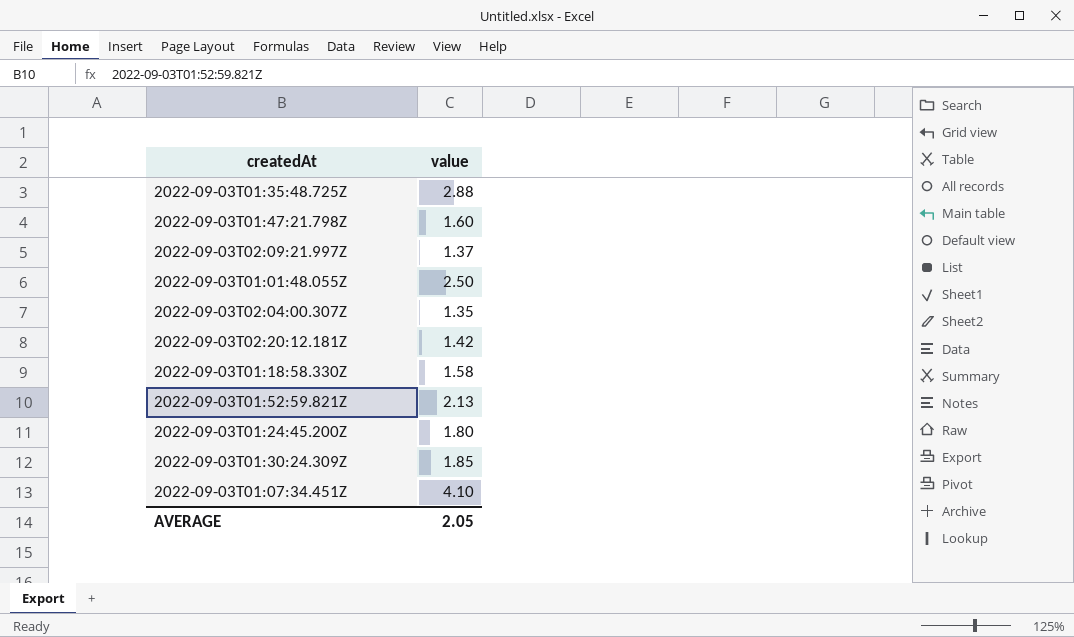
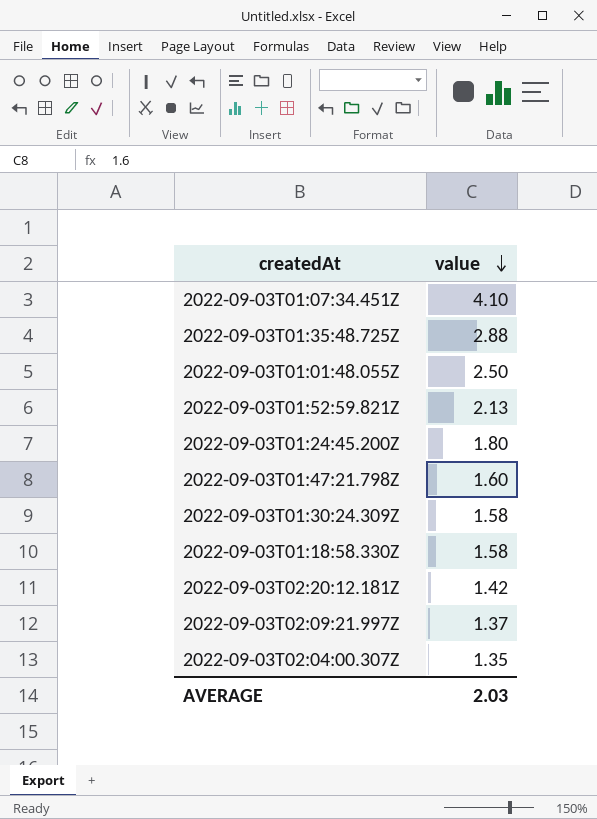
row order: none -> value descending
2022-09-03T01:30:24.309Z | value: 1.85 -> 1.58
AVERAGE | value: 2.05 -> 2.03

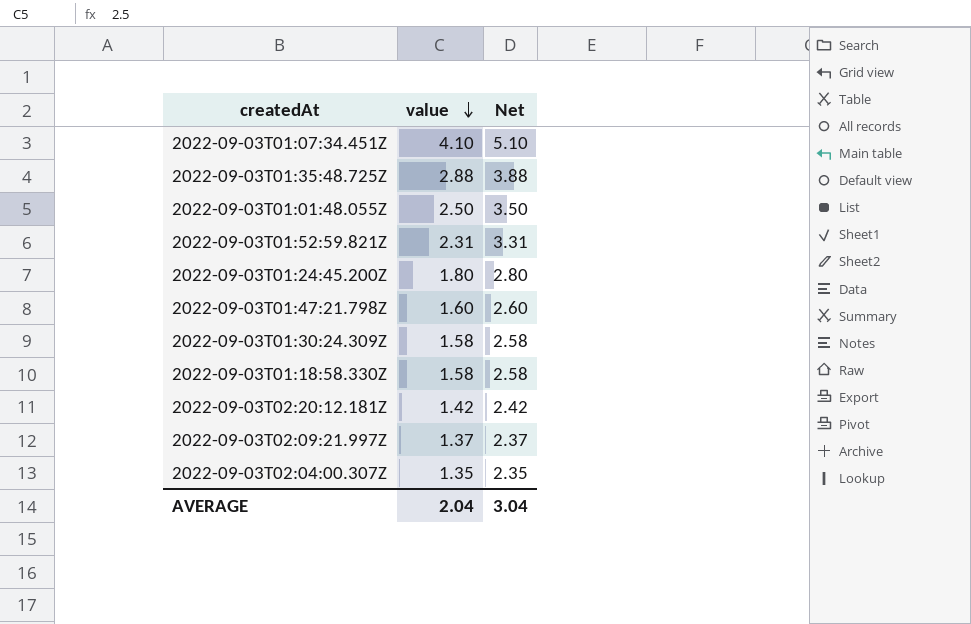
column Net | formula: none -> [value] + 1
2022-09-03T01:52:59.821Z | value: 2.13 -> 2.31
AVERAGE | value: 2.03 -> 2.04

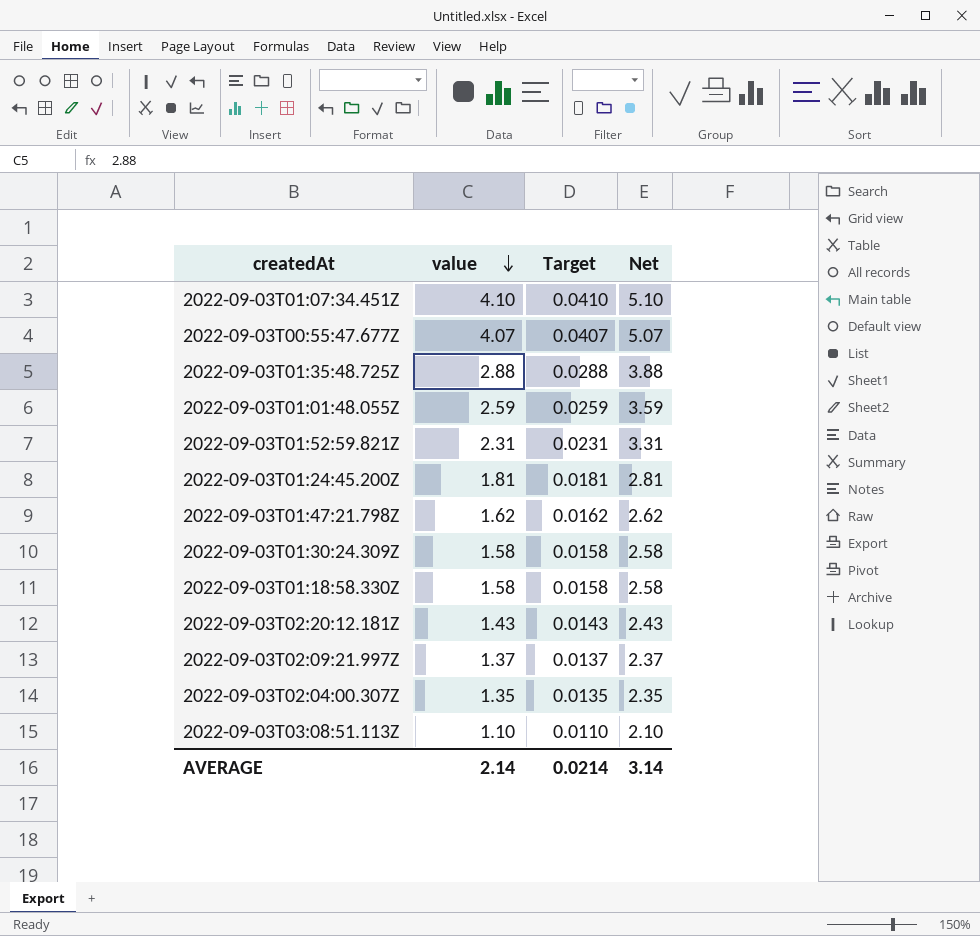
column Target | formula: none -> [value] * 0.01
row 2022-09-03T00:55:47.677Z: none -> 4.07 | 0.0407 | 5.07
2022-09-03T01:01:48.055Z | value: 2.50 -> 2.59
2022-09-03T01:01:48.055Z | Net: 3.50 -> 3.59
2022-09-03T01:24:45.200Z | value: 1.80 -> 1.81
2022-09-03T01:24:45.200Z | Net: 2.80 -> 2.81
2022-09-03T01:47:21.798Z | value: 1.60 -> 1.62
2022-09-03T01:47:21.798Z | Net: 2.60 -> 2.62
2022-09-03T02:20:12.181Z | value: 1.42 -> 1.43
2022-09-03T02:20:12.181Z | Net: 2.42 -> 2.43
row 2022-09-03T03:08:51.113Z: none -> 1.10 | 0.0110 | 2.10
AVERAGE | value: 2.04 -> 2.14
AVERAGE | Net: 3.04 -> 3.14

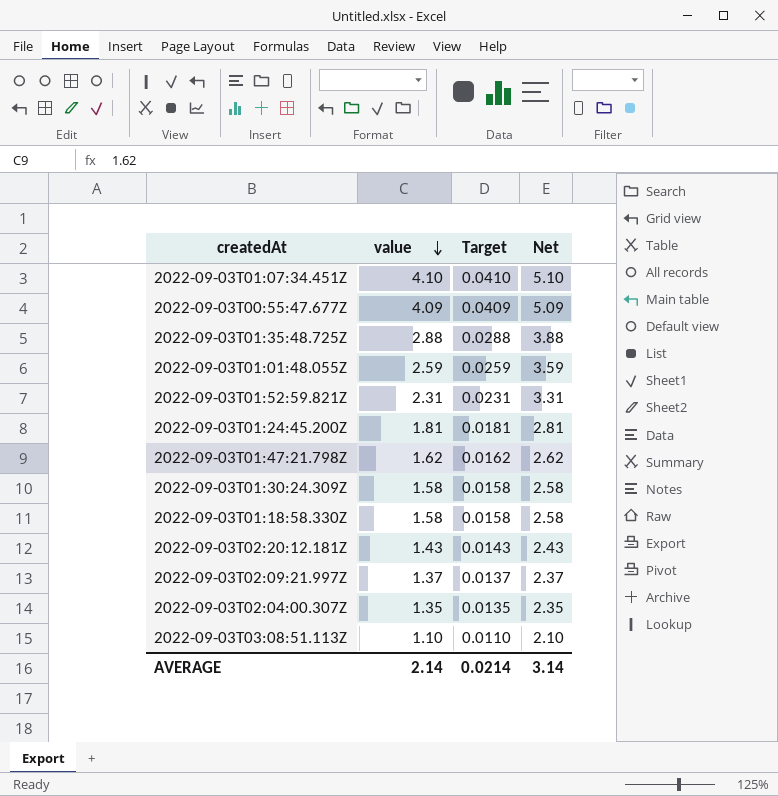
2022-09-03T00:55:47.677Z | value: 4.07 -> 4.09
2022-09-03T00:55:47.677Z | Target: 0.0407 -> 0.0409
2022-09-03T00:55:47.677Z | Net: 5.07 -> 5.09

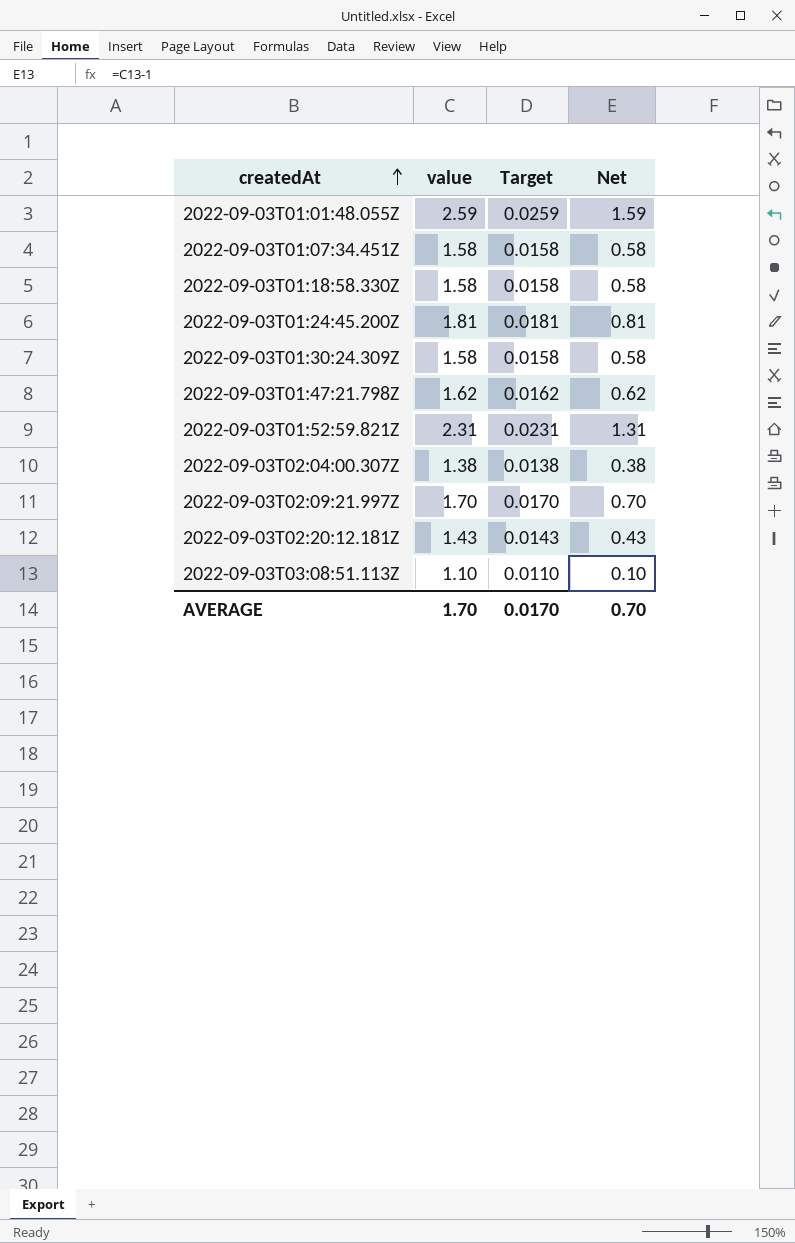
row order: value descending -> createdAt ascending
column Net | formula: [value] + 1 -> [value] - 1
row 2022-09-03T00:55:47.677Z: 4.09 | 0.0409 | 5.09 -> none
row 2022-09-03T01:35:48.725Z: 2.88 | 0.0288 | 3.88 -> none
2022-09-03T01:07:34.451Z | value: 4.10 -> 1.58
2022-09-03T01:07:34.451Z | Target: 0.0410 -> 0.0158
2022-09-03T02:04:00.307Z | value: 1.35 -> 1.38
2022-09-03T02:04:00.307Z | Target: 0.0135 -> 0.0138
2022-09-03T02:09:21.997Z | value: 1.37 -> 1.70
2022-09-03T02:09:21.997Z | Target: 0.0137 -> 0.0170
AVERAGE | value: 2.14 -> 1.70
AVERAGE | Target: 0.0214 -> 0.0170
AVERAGE | Net: 3.14 -> 0.70

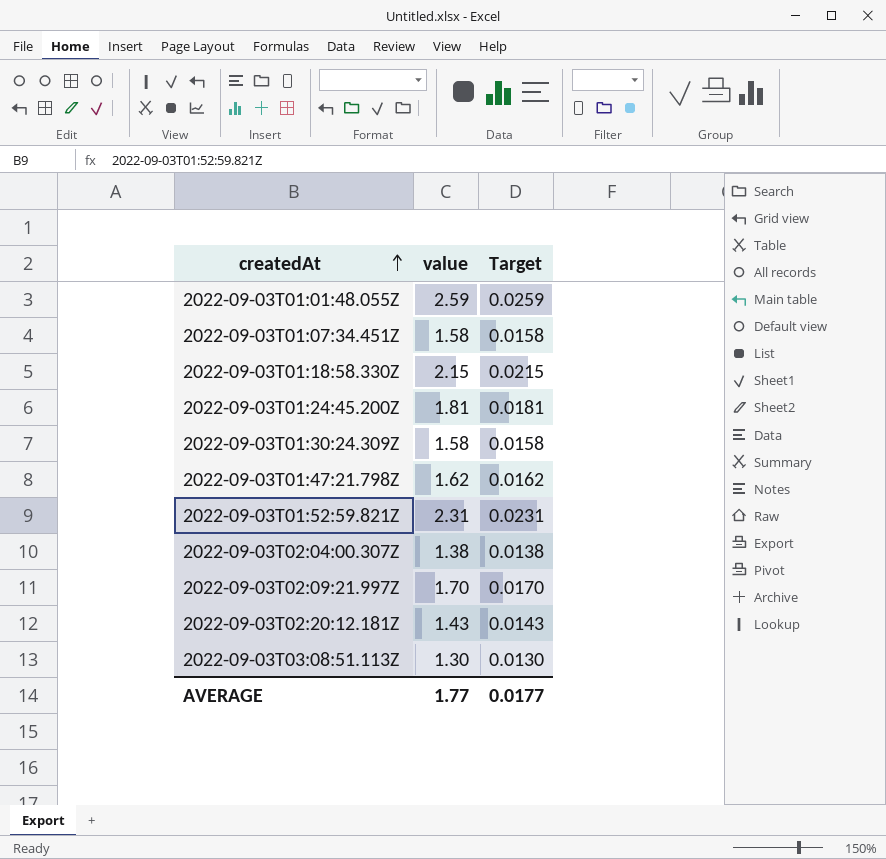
column Net | formula: [value] - 1 -> none
2022-09-03T01:18:58.330Z | value: 1.58 -> 2.15
2022-09-03T01:18:58.330Z | Target: 0.0158 -> 0.0215
2022-09-03T03:08:51.113Z | value: 1.10 -> 1.30
2022-09-03T03:08:51.113Z | Target: 0.0110 -> 0.0130
AVERAGE | value: 1.70 -> 1.77
AVERAGE | Target: 0.0170 -> 0.0177

